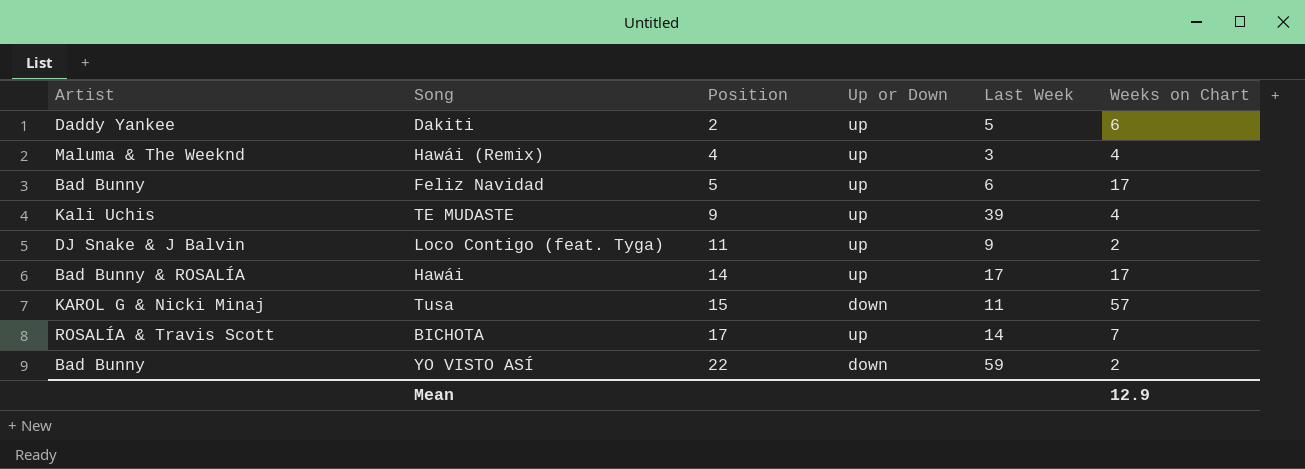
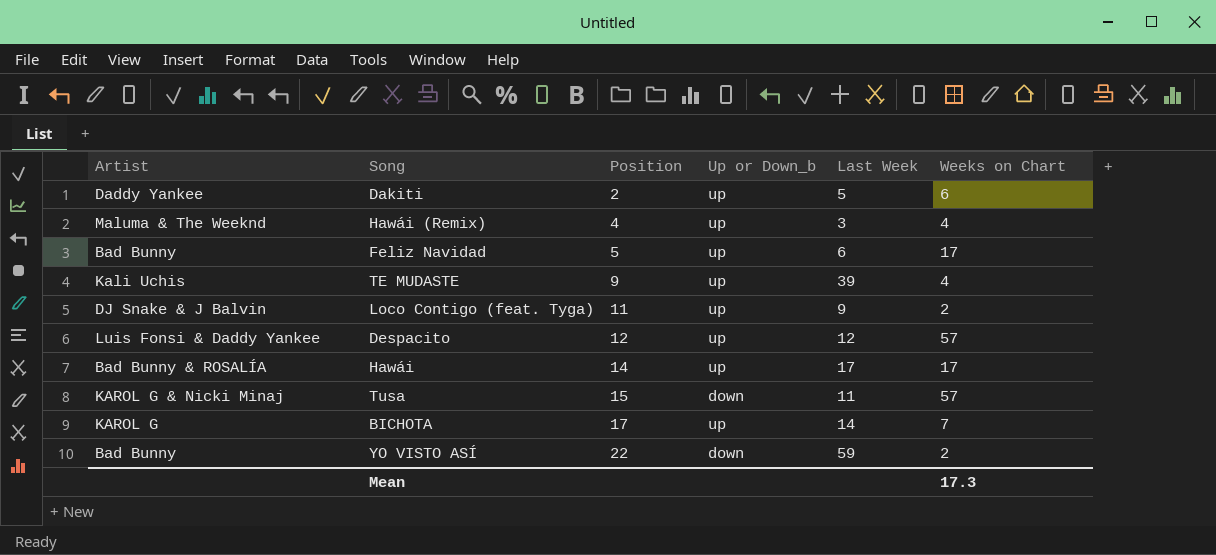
column name: Up or Down -> Up or Down_b
row Despacito: none -> Luis Fonsi & Daddy Yankee | 12 | up | 12 | 57
BICHOTA | Artist: ROSALÍA & Travis Scott -> KAROL G
Mean | Weeks on Chart: 12.9 -> 17.3

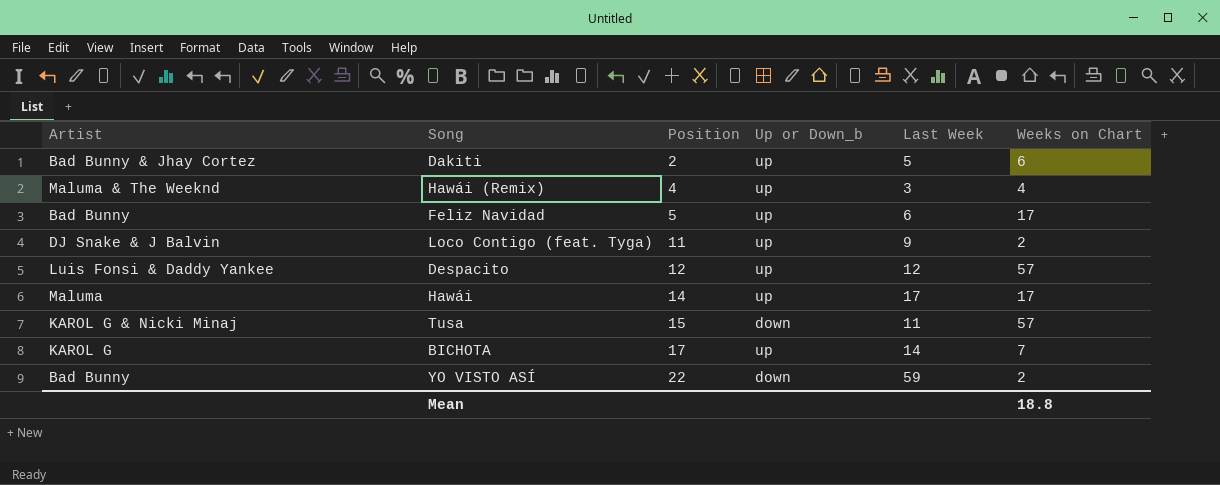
row TE MUDASTE: Kali Uchis | 9 | up | 39 | 4 -> none
Dakiti | Artist: Daddy Yankee -> Bad Bunny & Jhay Cortez
Hawái | Artist: Bad Bunny & ROSALÍA -> Maluma
Mean | Weeks on Chart: 17.3 -> 18.8

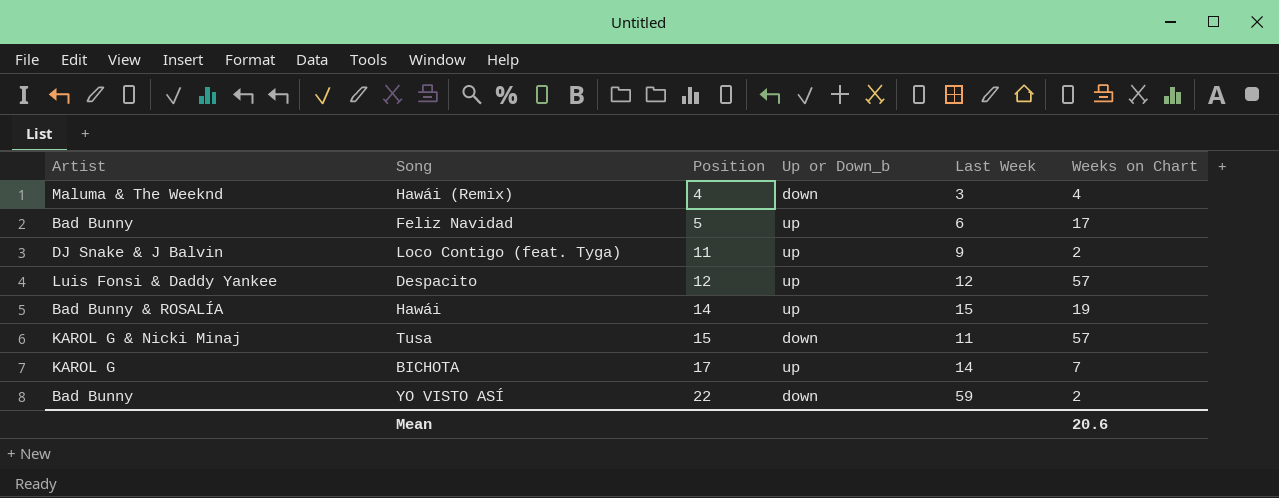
row Dakiti: Bad Bunny & Jhay Cortez | 2 | up | 5 | 6 -> none
Hawái (Remix) | Up or Down_b: up -> down
Hawái | Artist: Maluma -> Bad Bunny & ROSALÍA
Hawái | Last Week: 17 -> 15
Hawái | Weeks on Chart: 17 -> 19
Mean | Weeks on Chart: 18.8 -> 20.6

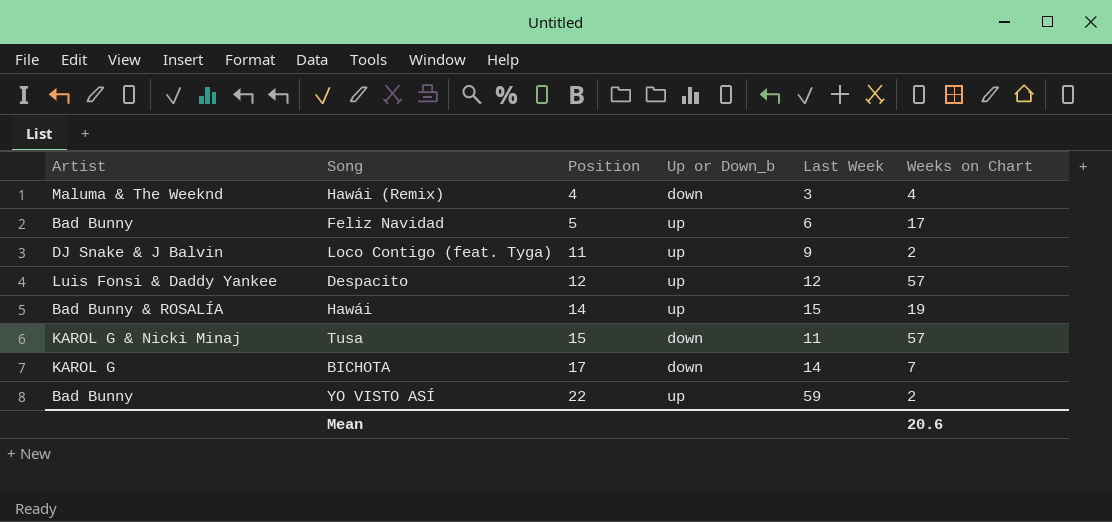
BICHOTA | Up or Down_b: up -> down
YO VISTO ASÍ | Up or Down_b: down -> up

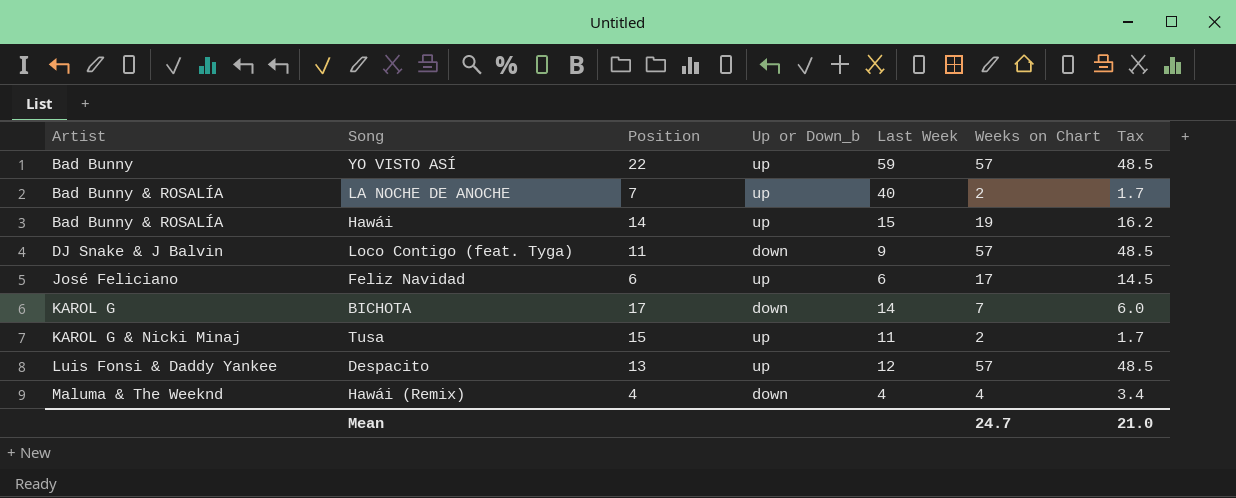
row order: Position ascending -> Artist ascending
column Tax | formula: none -> [Weeks on Chart] * 0.85
YO VISTO ASÍ | Weeks on Chart: 2 -> 57
row LA NOCHE DE ANOCHE: none -> Bad Bunny & ROSALÍA | 7 | up | 40 | 2 | 1.7
Loco Contigo (feat. Tyga) | Up or Down_b: up -> down
Loco Contigo (feat. Tyga) | Weeks on Chart: 2 -> 57
Feliz Navidad | Artist: Bad Bunny -> José Feliciano
Feliz Navidad | Position: 5 -> 6
Tusa | Up or Down_b: down -> up
Tusa | Weeks on Chart: 57 -> 2
Despacito | Position: 12 -> 13
Hawái (Remix) | Last Week: 3 -> 4
Mean | Weeks on Chart: 20.6 -> 24.7

